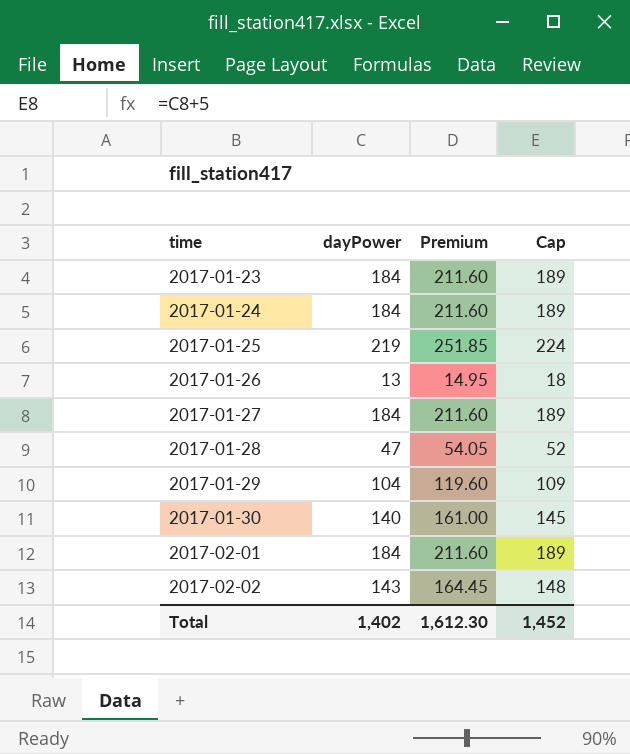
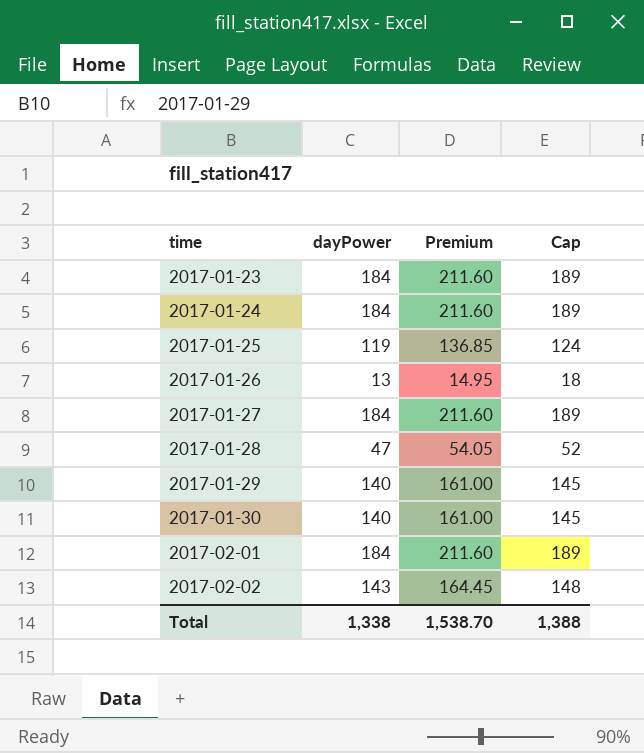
2017-01-25 | dayPower: 219 -> 119
2017-01-25 | Premium: 251.85 -> 136.85
2017-01-25 | Cap: 224 -> 124
2017-01-29 | dayPower: 104 -> 140
2017-01-29 | Premium: 119.60 -> 161.00
2017-01-29 | Cap: 109 -> 145
Total | dayPower: 1,402 -> 1,338
Total | Premium: 1,612.30 -> 1,538.70
Total | Cap: 1,452 -> 1,388

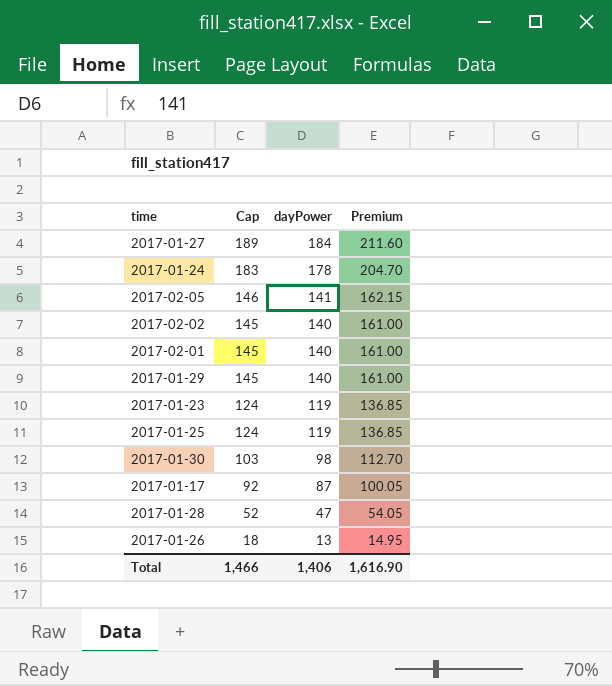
row order: time ascending -> Cap descending
column Cap | position: 4 -> 2
2017-01-24 | Cap: 189 -> 183
2017-01-24 | dayPower: 184 -> 178
2017-01-24 | Premium: 211.60 -> 204.70
row 2017-02-05: none -> 146 | 141 | 162.15
2017-02-02 | Cap: 148 -> 145
2017-02-02 | dayPower: 143 -> 140
2017-02-02 | Premium: 164.45 -> 161.00
2017-02-01 | Cap: 189 -> 145
2017-02-01 | dayPower: 184 -> 140
2017-02-01 | Premium: 211.60 -> 161.00
2017-01-23 | Cap: 189 -> 124
2017-01-23 | dayPower: 184 -> 119
2017-01-23 | Premium: 211.60 -> 136.85
2017-01-30 | Cap: 145 -> 103
2017-01-30 | dayPower: 140 -> 98
2017-01-30 | Premium: 161.00 -> 112.70
row 2017-01-17: none -> 92 | 87 | 100.05
Total | Cap: 1,388 -> 1,466
Total | dayPower: 1,338 -> 1,406
Total | Premium: 1,538.70 -> 1,616.90

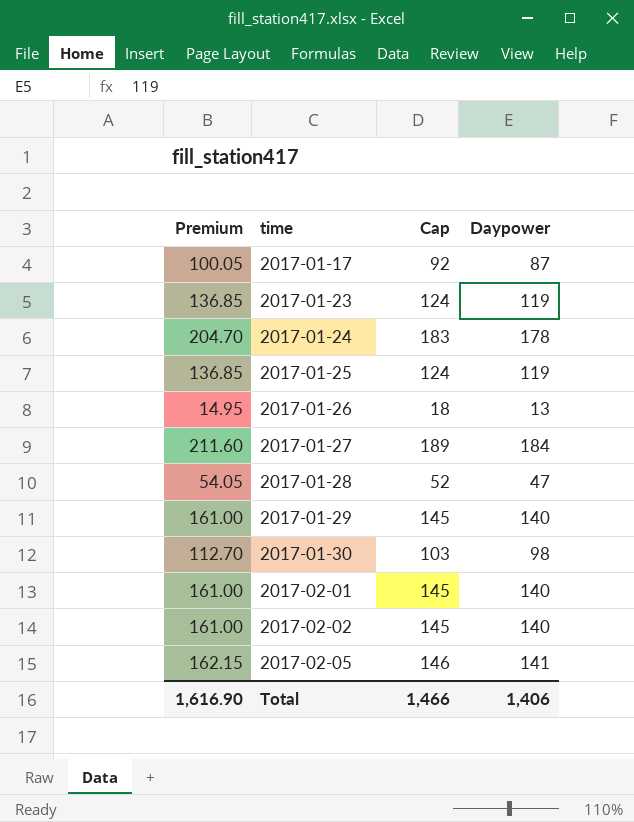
row order: Cap descending -> time ascending
column Premium | position: 4 -> 1
column name: dayPower -> Daypower

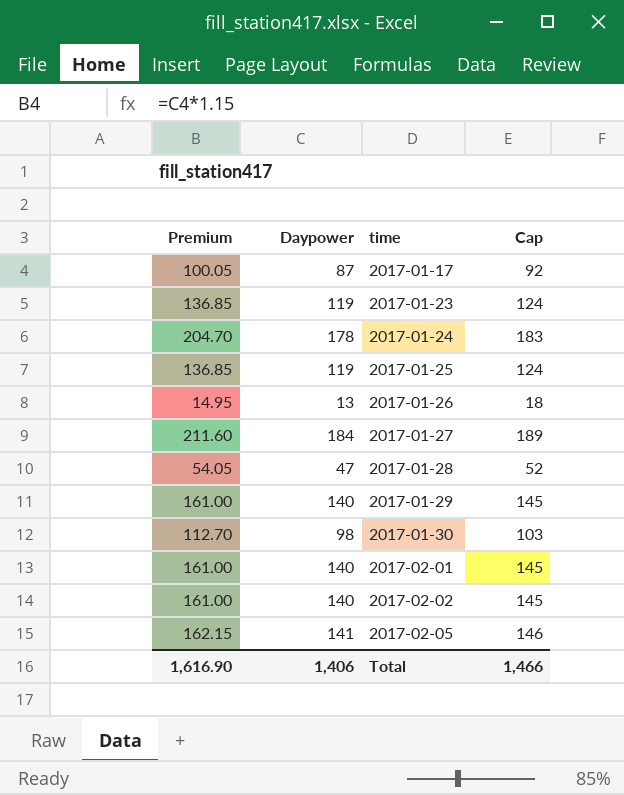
column Daypower | position: 4 -> 2

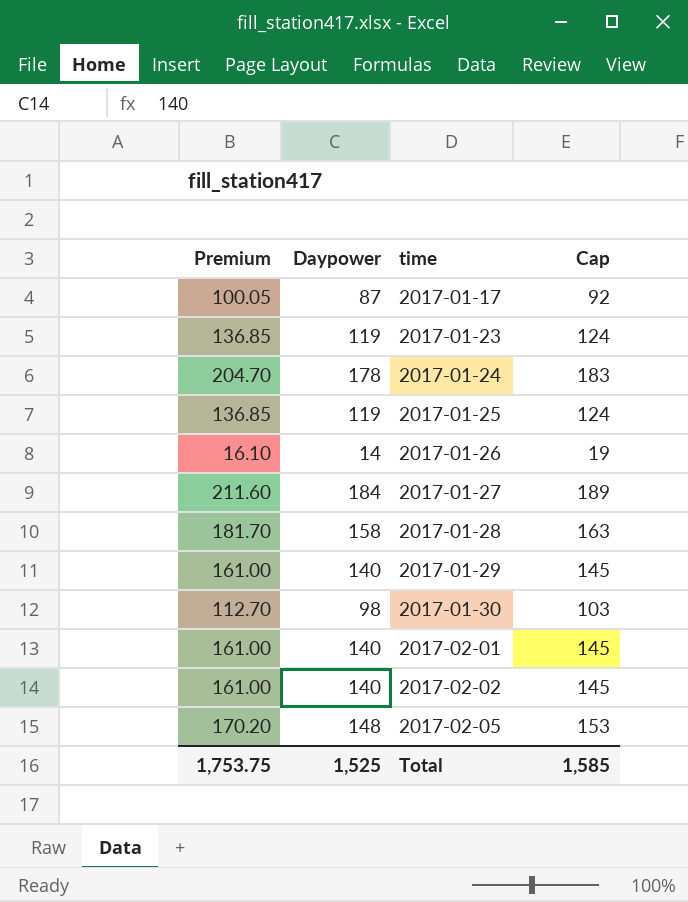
2017-01-26 | Premium: 14.95 -> 16.10
2017-01-26 | Daypower: 13 -> 14
2017-01-26 | Cap: 18 -> 19
2017-01-28 | Premium: 54.05 -> 181.70
2017-01-28 | Daypower: 47 -> 158
2017-01-28 | Cap: 52 -> 163
2017-02-05 | Premium: 162.15 -> 170.20
2017-02-05 | Daypower: 141 -> 148
2017-02-05 | Cap: 146 -> 153
Total | Premium: 1,616.90 -> 1,753.75
Total | Daypower: 1,406 -> 1,525
Total | Cap: 1,466 -> 1,585

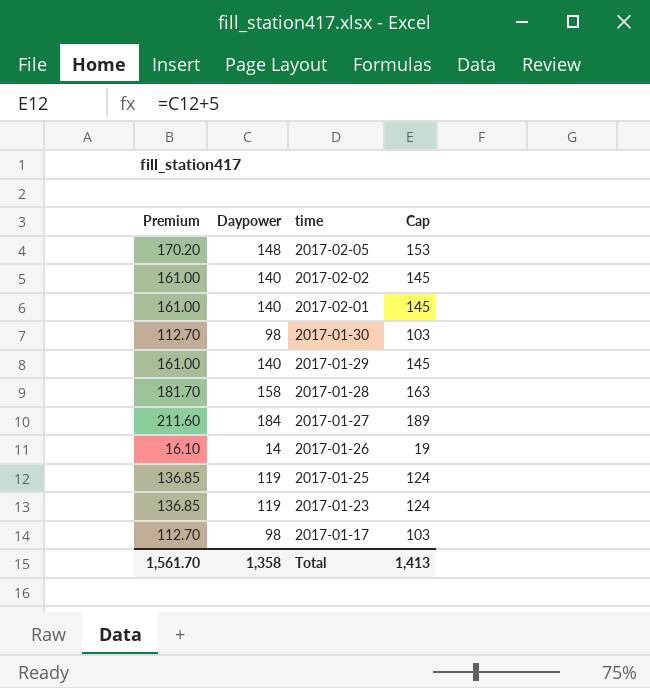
row order: time ascending -> time descending
row 2017-01-24: 204.70 | 178 | 183 -> none
2017-01-17 | Premium: 100.05 -> 112.70
2017-01-17 | Daypower: 87 -> 98
2017-01-17 | Cap: 92 -> 103
Total | Premium: 1,753.75 -> 1,561.70
Total | Daypower: 1,525 -> 1,358
Total | Cap: 1,585 -> 1,413

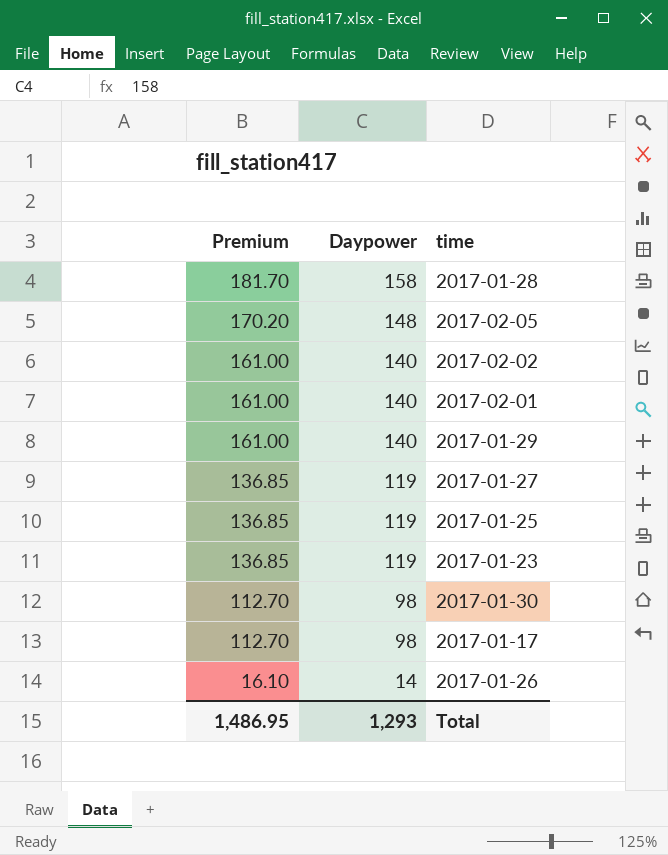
row order: time descending -> Premium descending
column Cap | formula: [Daypower] + 5 -> none
2017-01-27 | Premium: 211.60 -> 136.85
2017-01-27 | Daypower: 184 -> 119
Total | Premium: 1,561.70 -> 1,486.95
Total | Daypower: 1,358 -> 1,293

